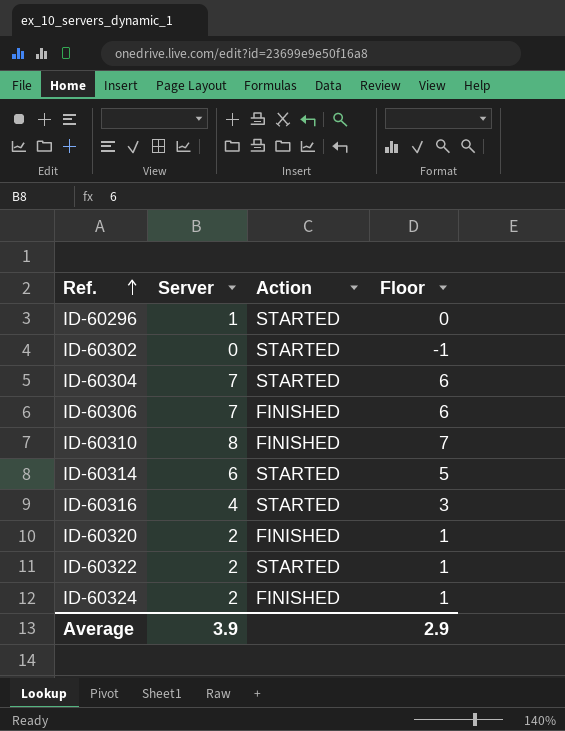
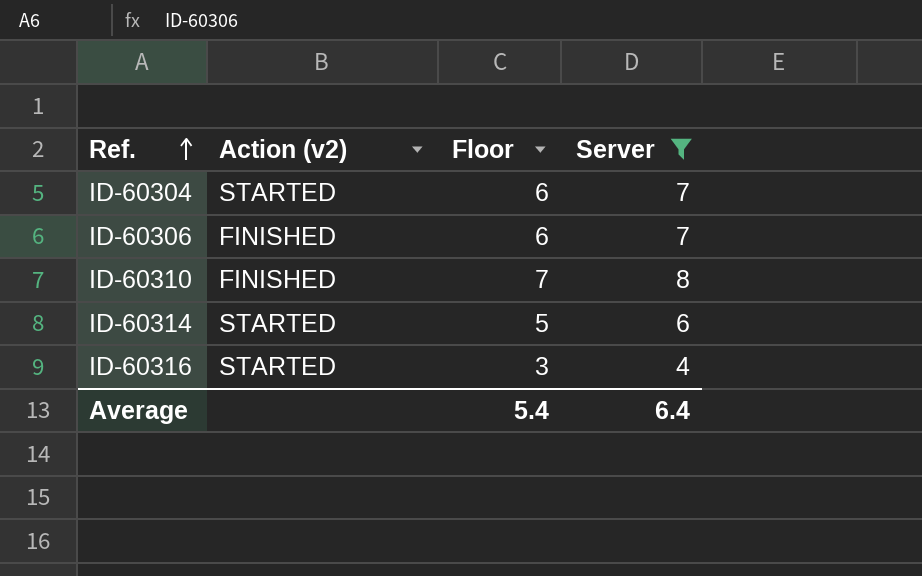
filter: none -> Server >= 4
column name: Action -> Action (v2)
column Server | position: 2 -> 4
Average | Floor: 2.9 -> 5.4
Average | Server: 3.9 -> 6.4

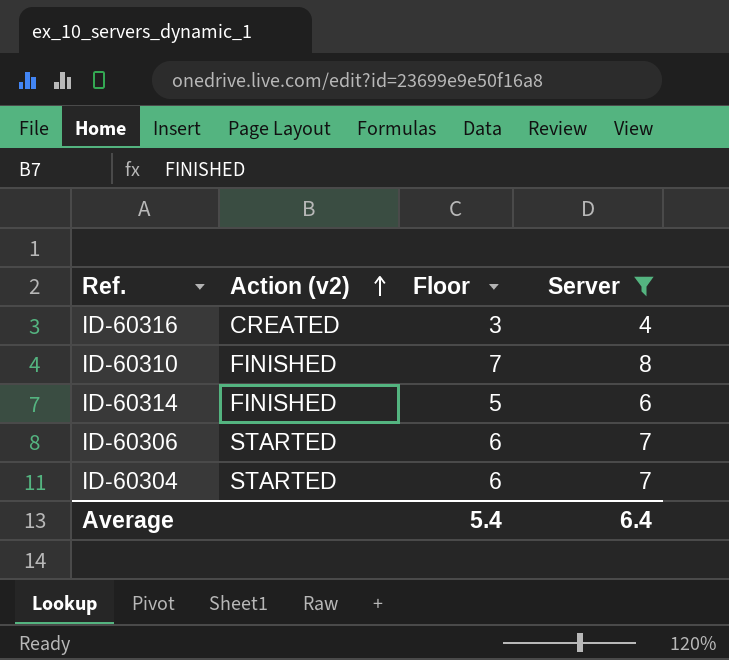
row order: Ref. ascending -> Action (v2) ascending
ID-60316 | Action (v2): STARTED -> CREATED
ID-60314 | Action (v2): STARTED -> FINISHED
ID-60306 | Action (v2): FINISHED -> STARTED

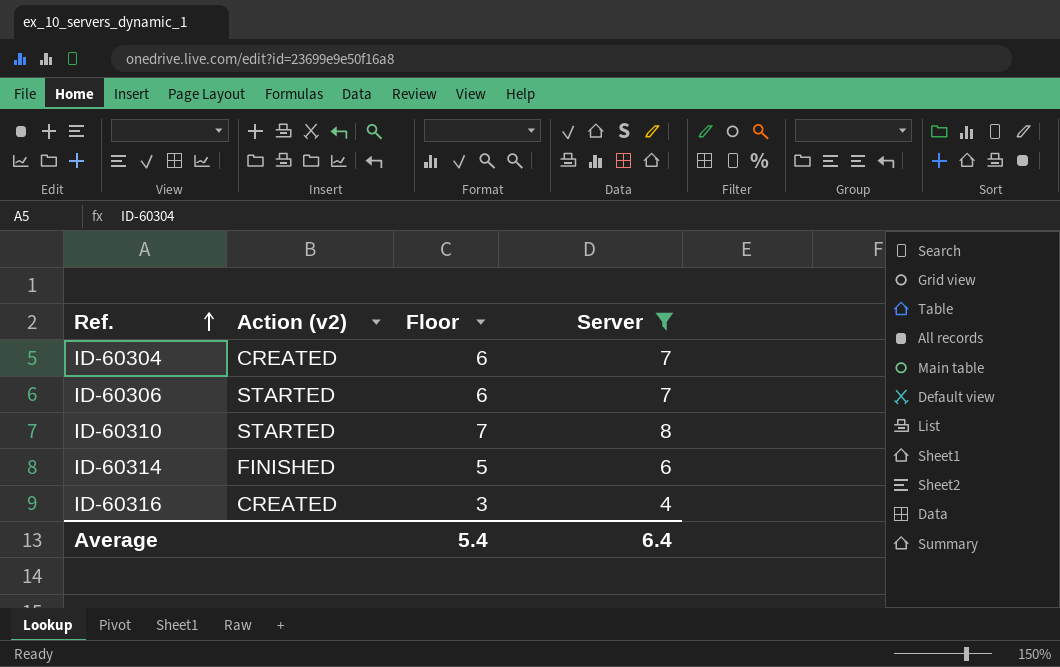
row order: Action (v2) ascending -> Ref. ascending
ID-60304 | Action (v2): STARTED -> CREATED
ID-60310 | Action (v2): FINISHED -> STARTED

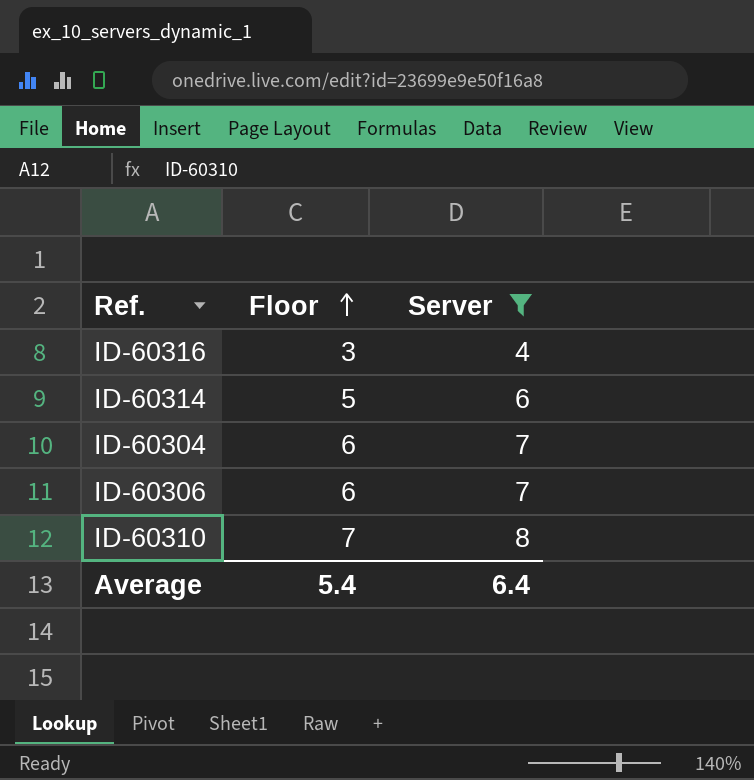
row order: Ref. ascending -> Floor ascending
column Action (v2) | position: 2 -> none

